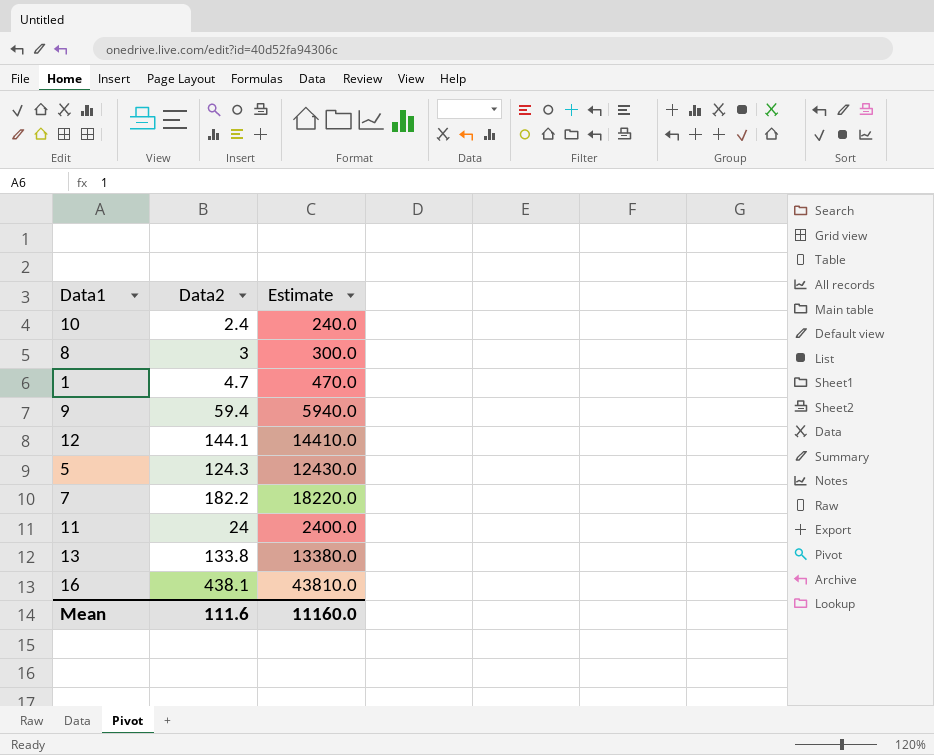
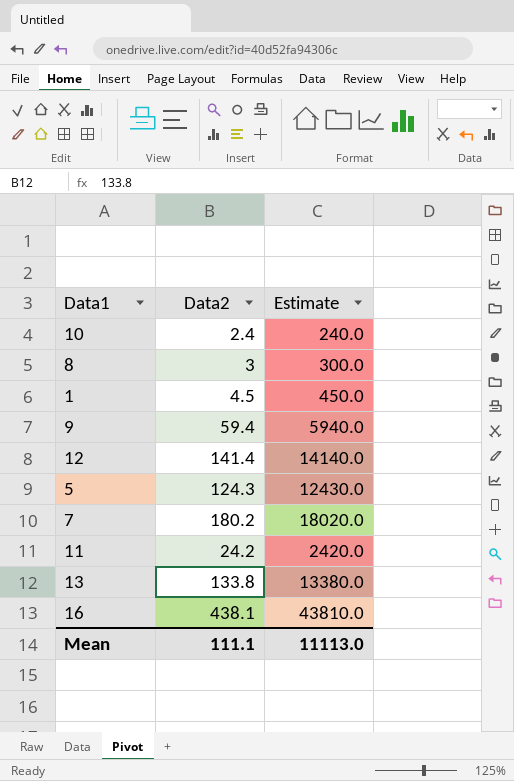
1 | Data2: 4.7 -> 4.5
1 | Estimate: 470.0 -> 450.0
12 | Data2: 144.1 -> 141.4
12 | Estimate: 14410.0 -> 14140.0
7 | Data2: 182.2 -> 180.2
7 | Estimate: 18220.0 -> 18020.0
11 | Data2: 24 -> 24.2
11 | Estimate: 2400.0 -> 2420.0
Mean | Data2: 111.6 -> 111.1
Mean | Estimate: 11160.0 -> 11113.0

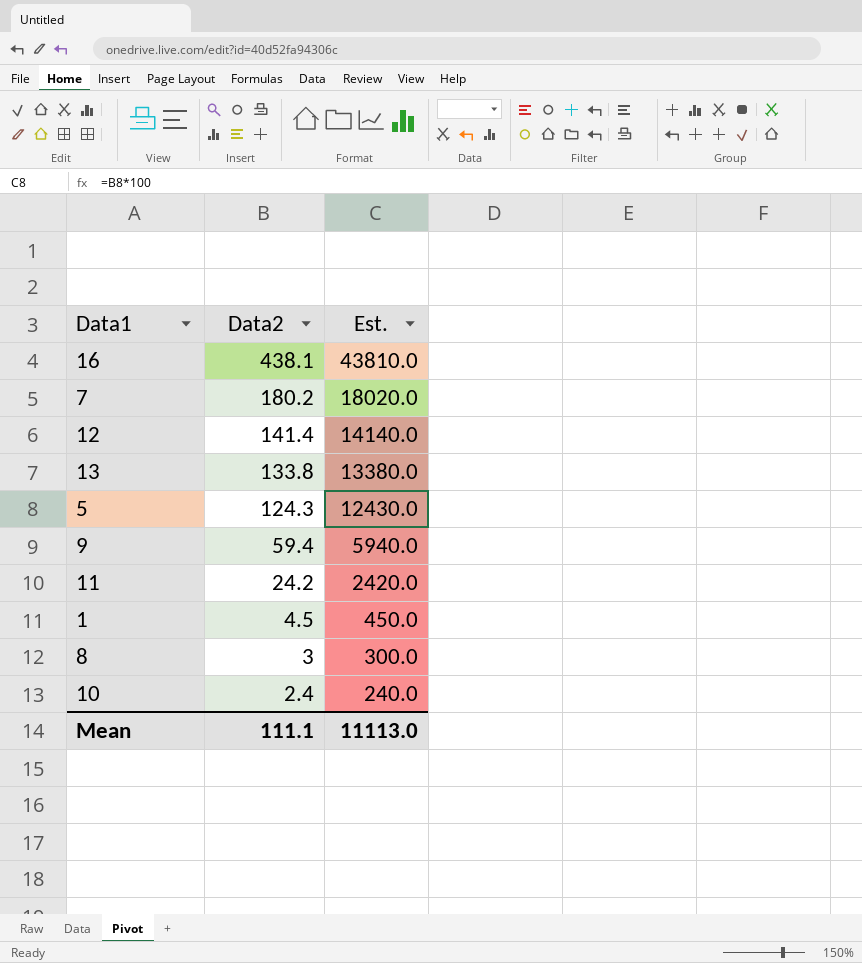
row order: none -> Data2 descending
column name: Estimate -> Est.

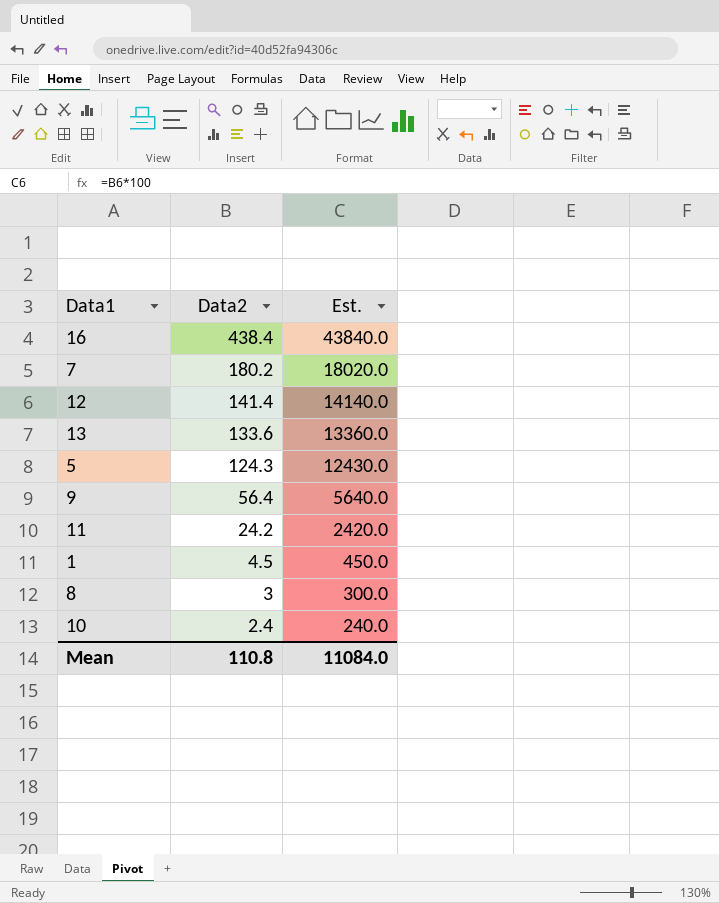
16 | Data2: 438.1 -> 438.4
16 | Est.: 43810.0 -> 43840.0
13 | Data2: 133.8 -> 133.6
13 | Est.: 13380.0 -> 13360.0
9 | Data2: 59.4 -> 56.4
9 | Est.: 5940.0 -> 5640.0
Mean | Data2: 111.1 -> 110.8
Mean | Est.: 11113.0 -> 11084.0

